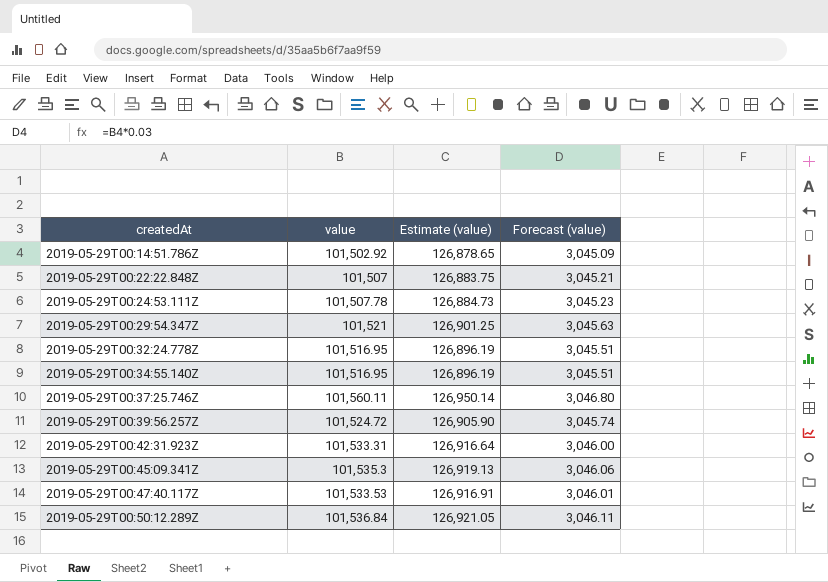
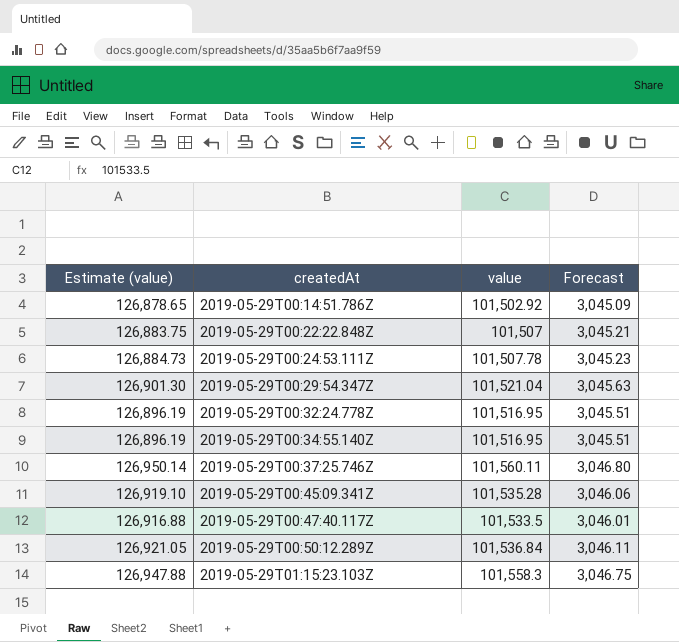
column Estimate (value) | position: 3 -> 1
column name: Forecast (value) -> Forecast
row 2019-05-29T00:39:56.257Z: 101,524.72 | 126,905.90 | 3,045.74 -> none
row 2019-05-29T00:42:31.923Z: 101,533.31 | 126,916.64 | 3,046.00 -> none
2019-05-29T00:29:54.347Z | Estimate (value): 126,901.25 -> 126,901.30
2019-05-29T00:29:54.347Z | value: 101,521 -> 101,521.04
2019-05-29T00:45:09.341Z | Estimate (value): 126,919.13 -> 126,919.10
2019-05-29T00:45:09.341Z | value: 101,535.3 -> 101,535.28
2019-05-29T00:47:40.117Z | Estimate (value): 126,916.91 -> 126,916.88
2019-05-29T00:47:40.117Z | value: 101,533.53 -> 101,533.5
row 2019-05-29T01:15:23.103Z: none -> 126,947.88 | 101,558.3 | 3,046.75

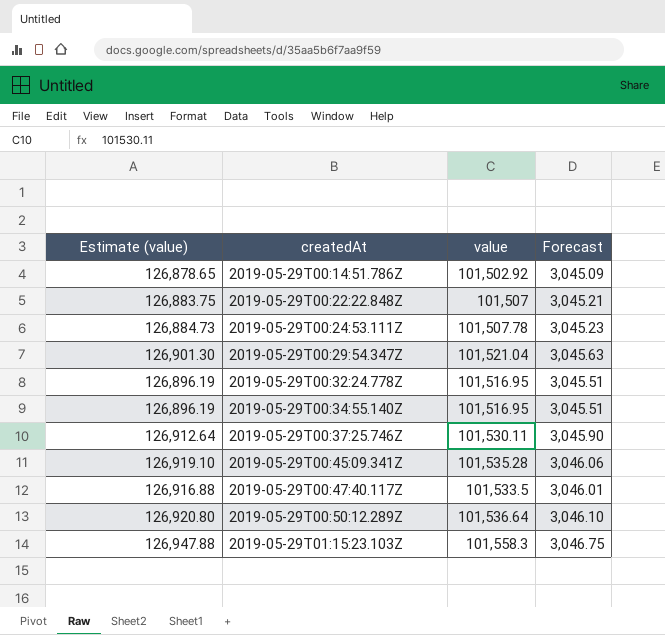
2019-05-29T00:37:25.746Z | Estimate (value): 126,950.14 -> 126,912.64
2019-05-29T00:37:25.746Z | value: 101,560.11 -> 101,530.11
2019-05-29T00:37:25.746Z | Forecast: 3,046.80 -> 3,045.90
2019-05-29T00:50:12.289Z | Estimate (value): 126,921.05 -> 126,920.80
2019-05-29T00:50:12.289Z | value: 101,536.84 -> 101,536.64
2019-05-29T00:50:12.289Z | Forecast: 3,046.11 -> 3,046.10

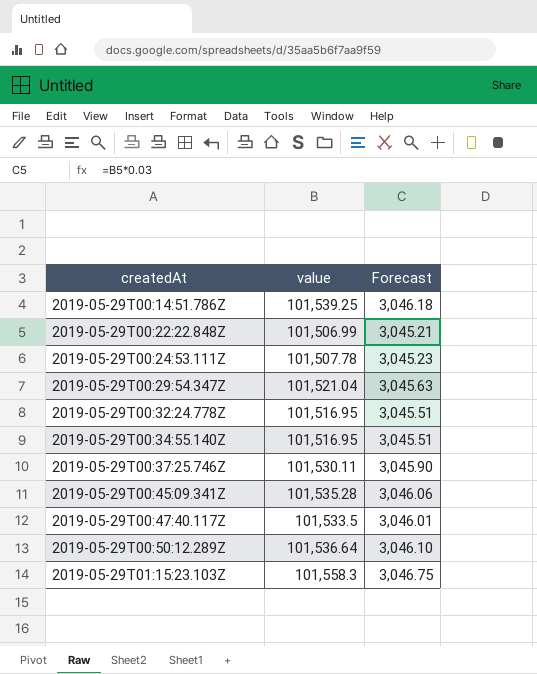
column Estimate (value) | formula: [value] * 1.25 -> none
2019-05-29T00:14:51.786Z | value: 101,502.92 -> 101,539.25
2019-05-29T00:14:51.786Z | Forecast: 3,045.09 -> 3,046.18
2019-05-29T00:22:22.848Z | value: 101,507 -> 101,506.99

